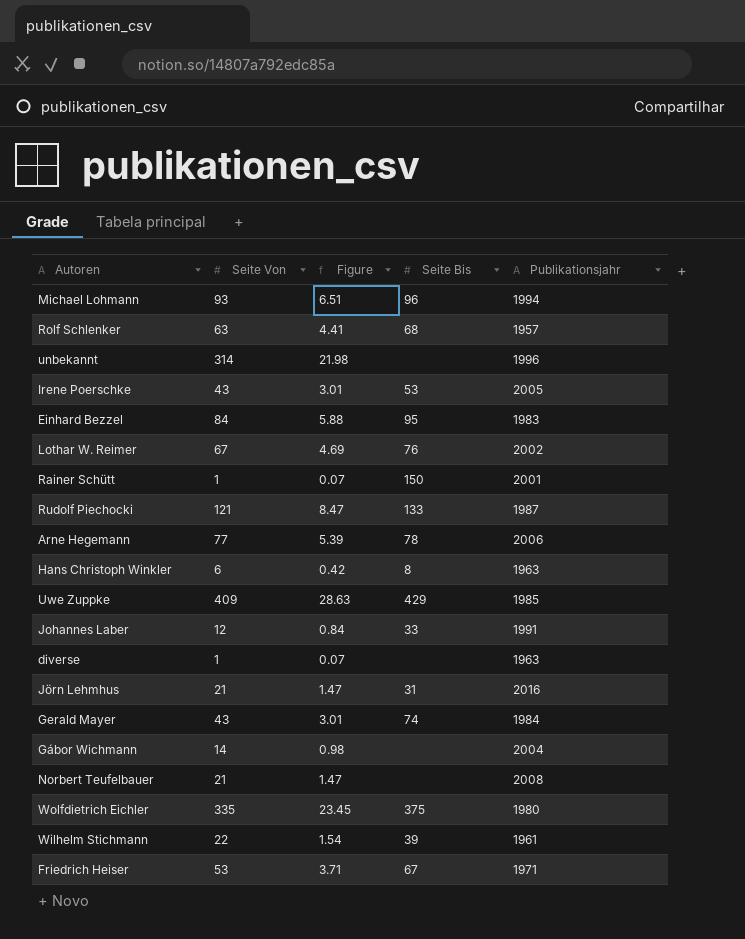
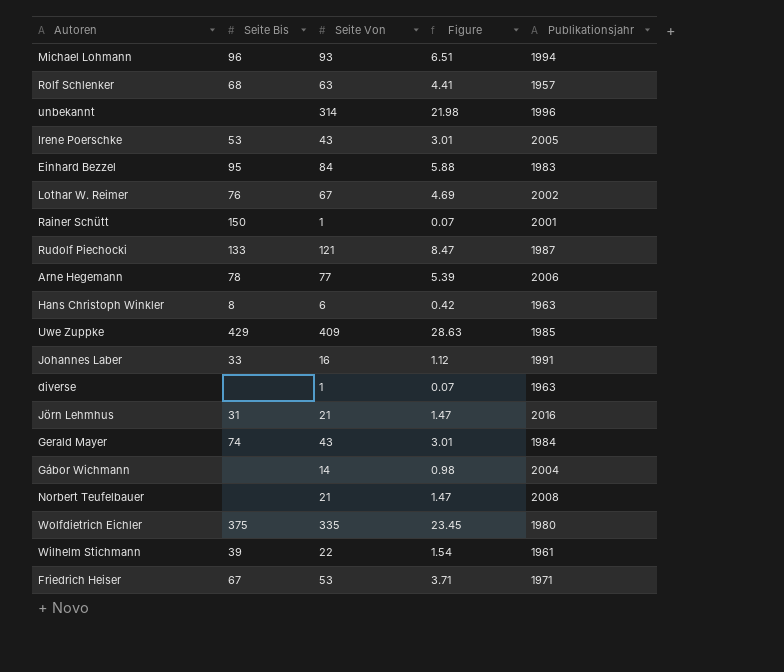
column Seite Bis | position: 4 -> 2
Johannes Laber | Seite Von: 12 -> 16
Johannes Laber | Figure: 0.84 -> 1.12

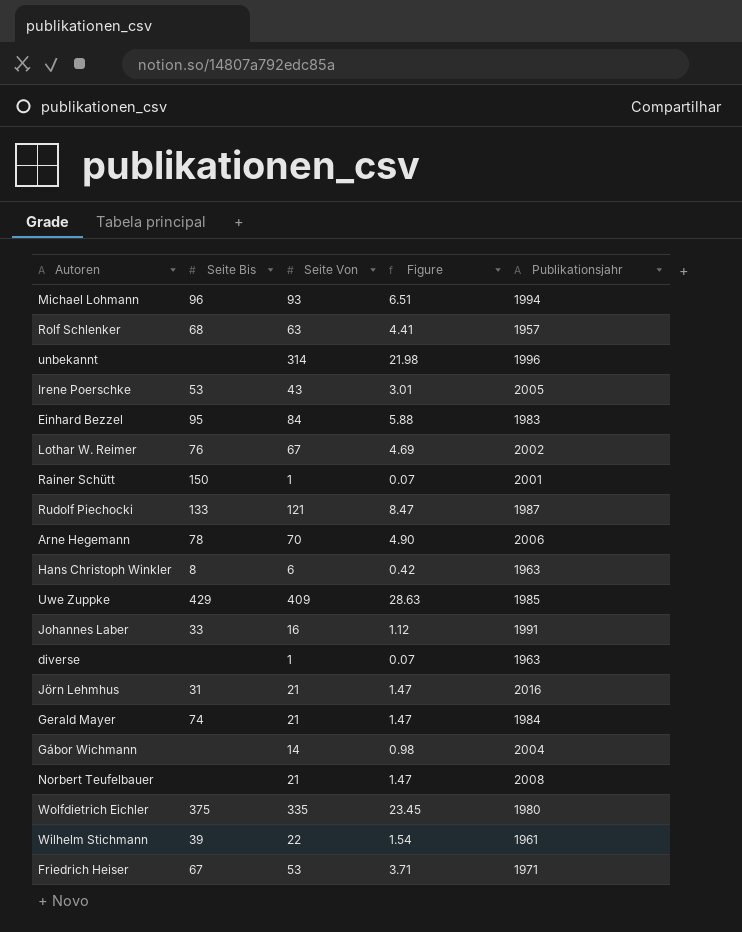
Arne Hegemann | Seite Von: 77 -> 70
Arne Hegemann | Figure: 5.39 -> 4.90
Gerald Mayer | Seite Von: 43 -> 21
Gerald Mayer | Figure: 3.01 -> 1.47

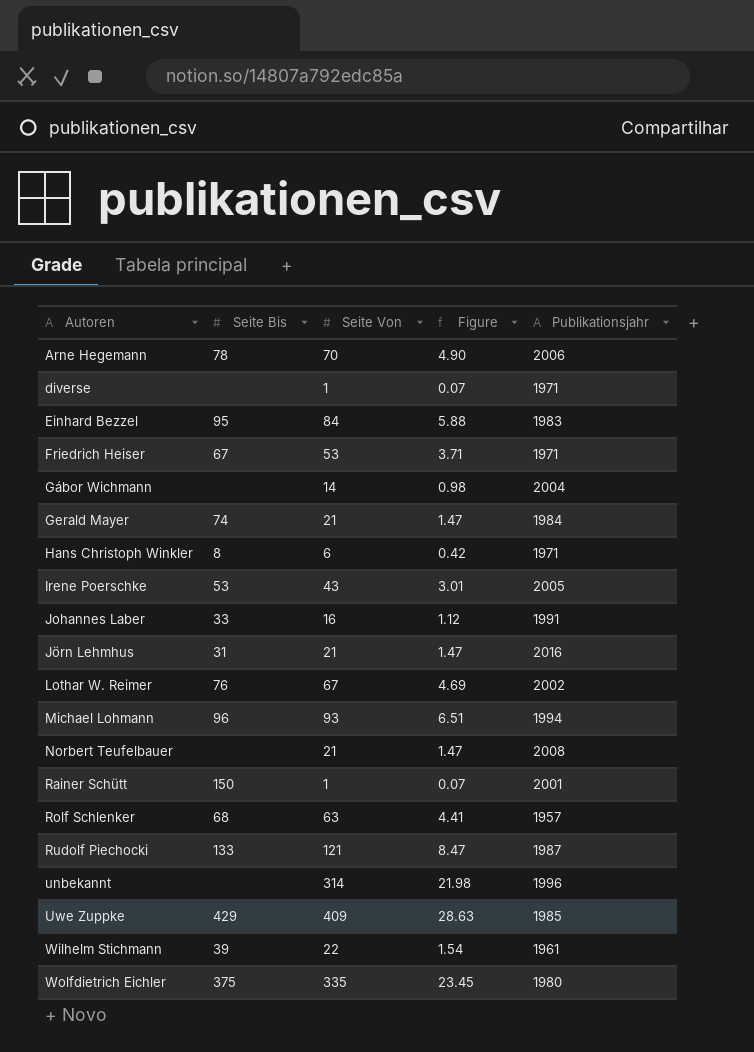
row order: none -> Autoren ascending
diverse | Publikationsjahr: 1963 -> 1971
Hans Christoph Winkler | Publikationsjahr: 1963 -> 1971

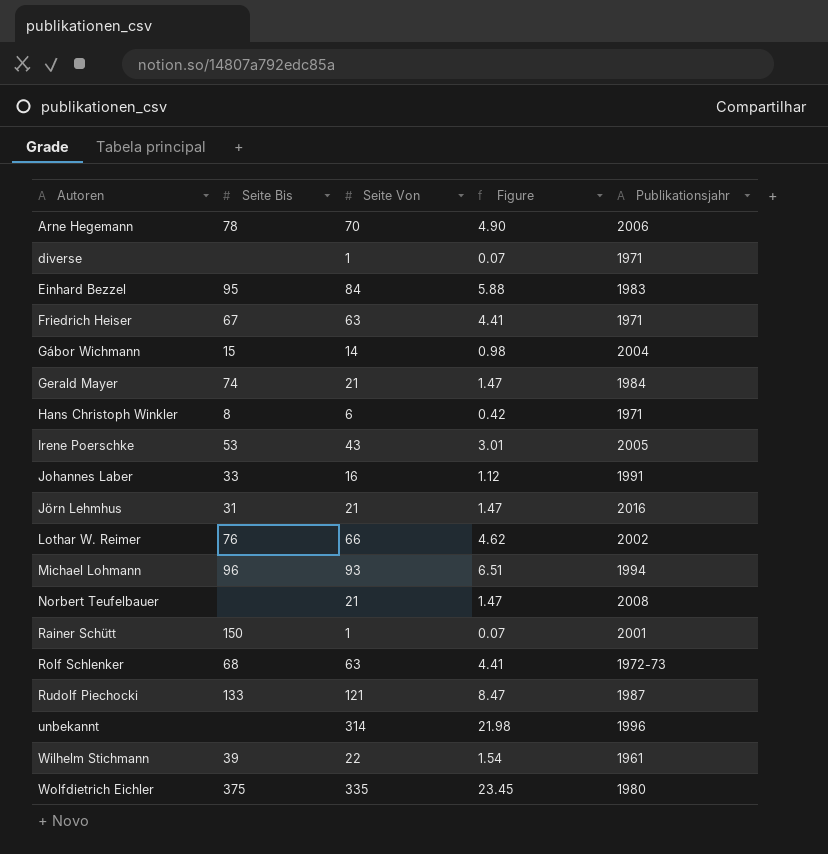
row Uwe Zuppke: 429 | 409 | 28.63 | 1985 -> none
Friedrich Heiser | Seite Von: 53 -> 63
Friedrich Heiser | Figure: 3.71 -> 4.41
Gábor Wichmann | Seite Bis: none -> 15
Lothar W. Reimer | Seite Von: 67 -> 66
Lothar W. Reimer | Figure: 4.69 -> 4.62
Rolf Schlenker | Publikationsjahr: 1957 -> 1972-73

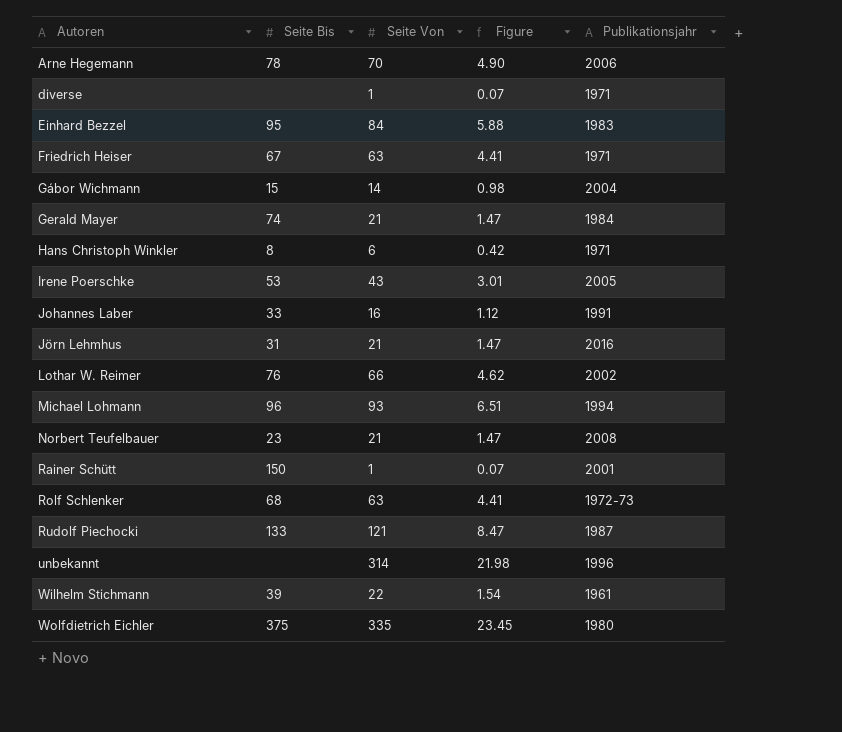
Norbert Teufelbauer | Seite Bis: none -> 23

